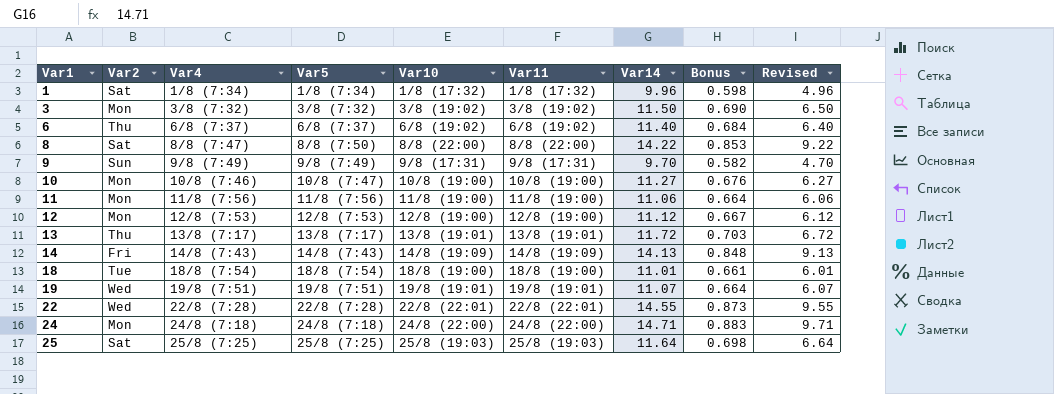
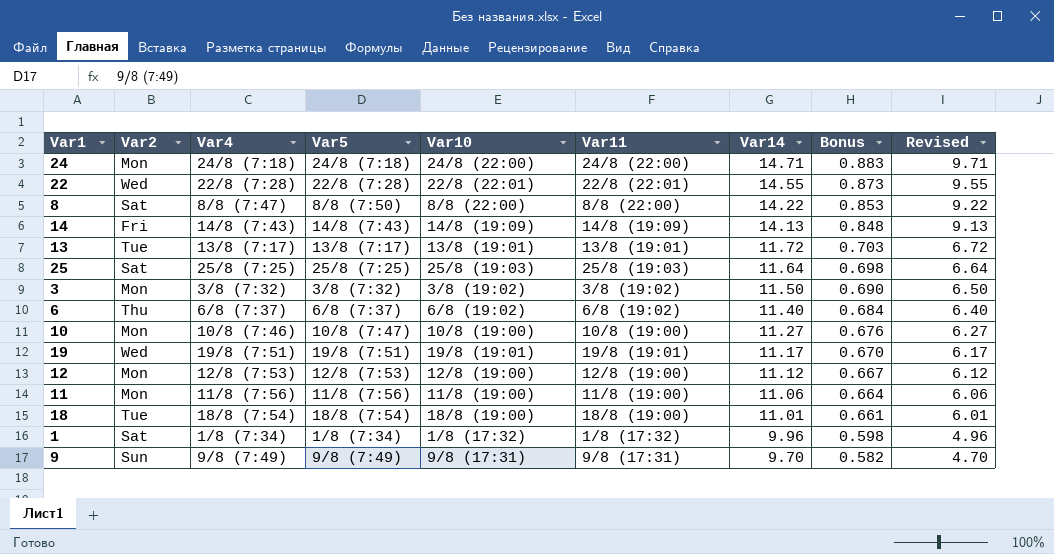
row order: Var1 ascending -> Var14 descending
13 | Var2: Thu -> Tue
19 | Var14: 11.07 -> 11.17
19 | Bonus: 0.664 -> 0.670
19 | Revised: 6.07 -> 6.17

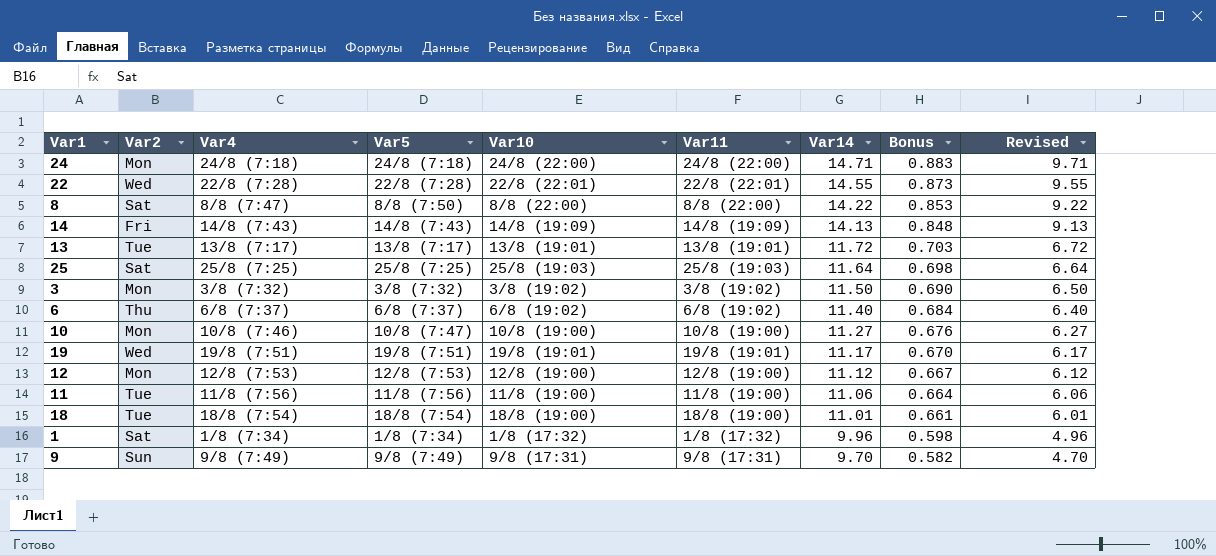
11 | Var2: Mon -> Tue

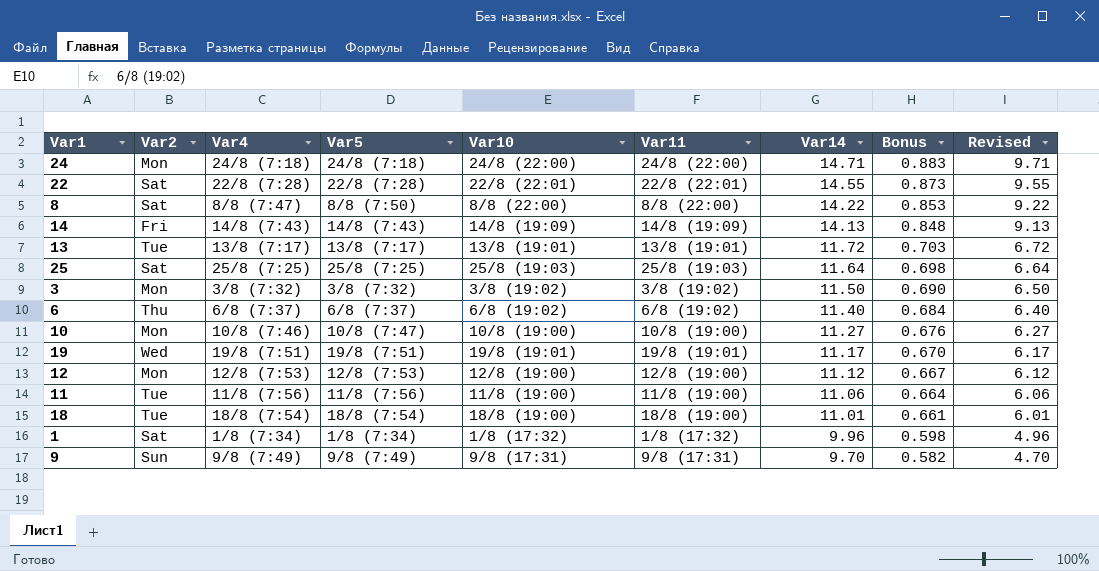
22 | Var2: Wed -> Sat

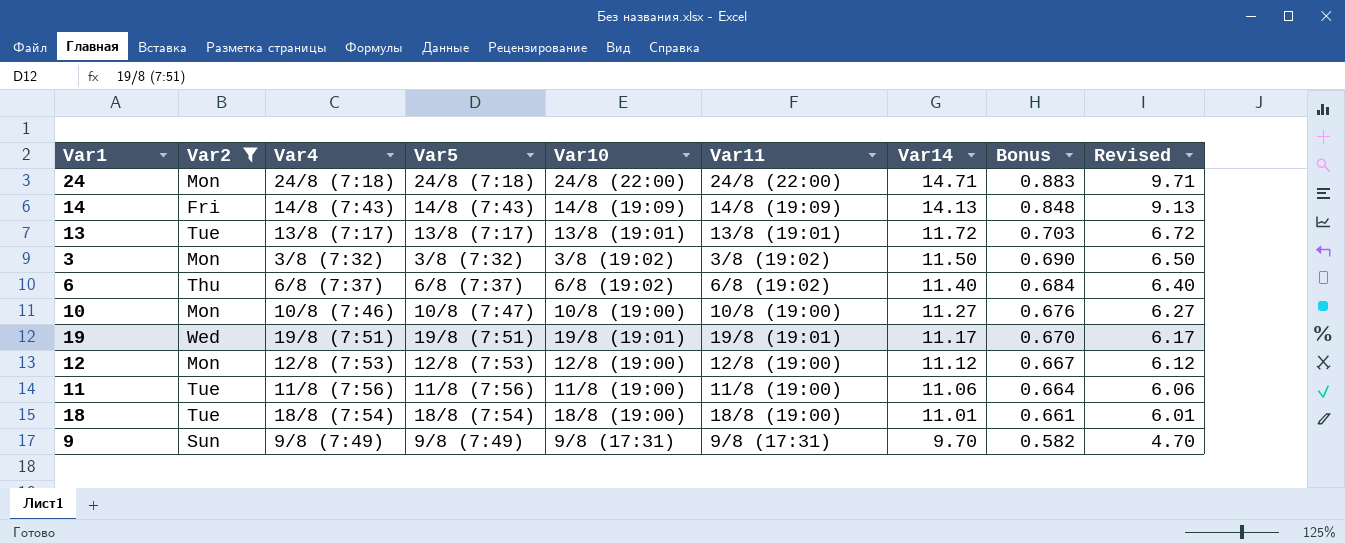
filter: none -> Var2 != Sat

